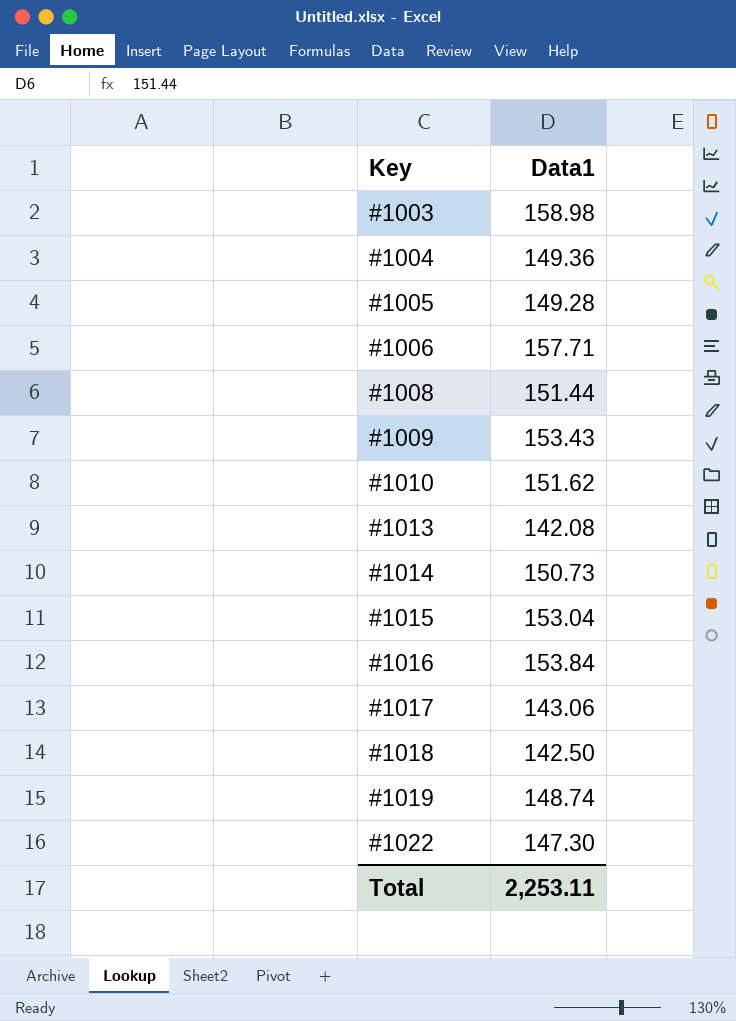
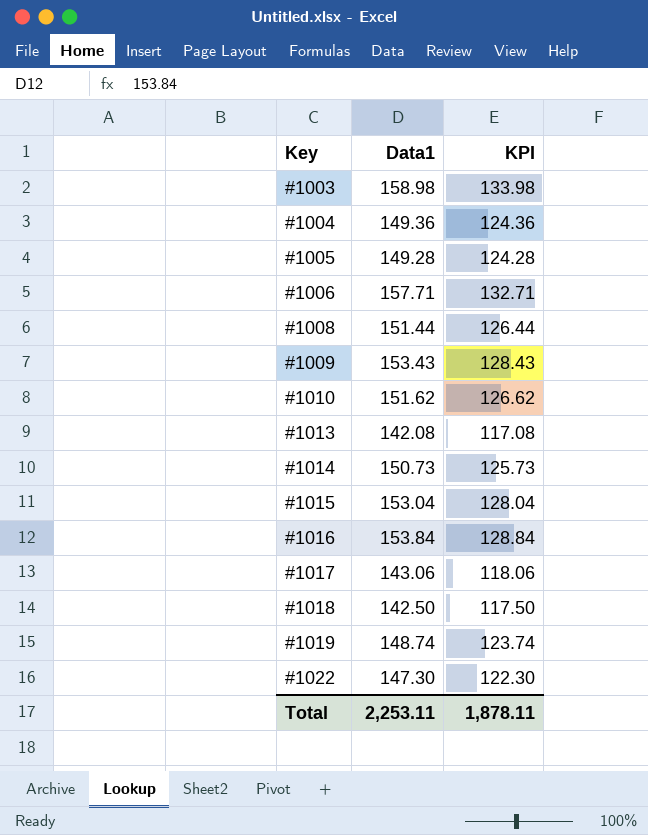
column KPI | formula: none -> [Data1] - 25

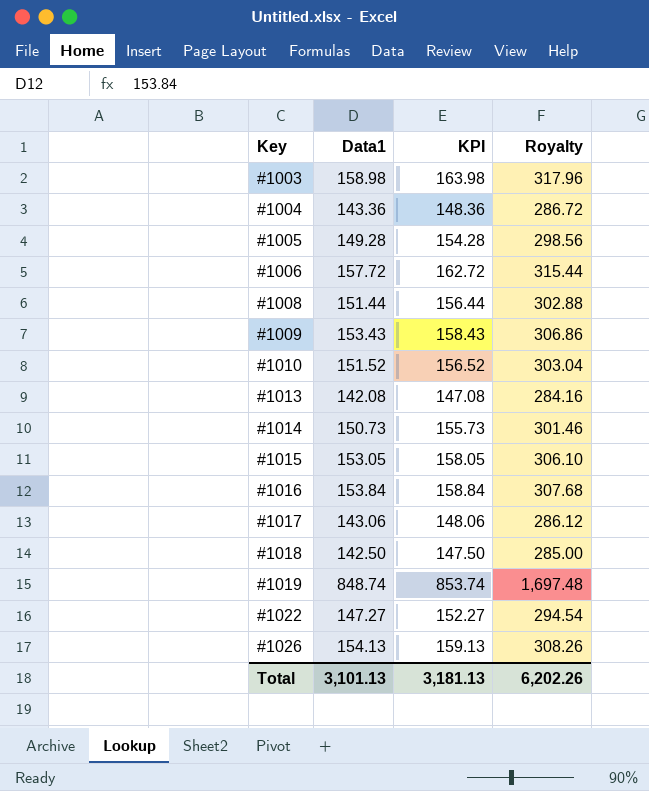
column KPI | formula: [Data1] - 25 -> [Data1] + 5
column Royalty | formula: none -> [Data1] * 2
#1004 | Data1: 149.36 -> 143.36
#1006 | Data1: 157.71 -> 157.72
#1010 | Data1: 151.62 -> 151.52
#1015 | Data1: 153.04 -> 153.05
#1019 | Data1: 148.74 -> 848.74
#1022 | Data1: 147.30 -> 147.27
row #1026: none -> 154.13 | 159.13 | 308.26
Total | Data1: 2,253.11 -> 3,101.13
Total | KPI: 1,878.11 -> 3,181.13

